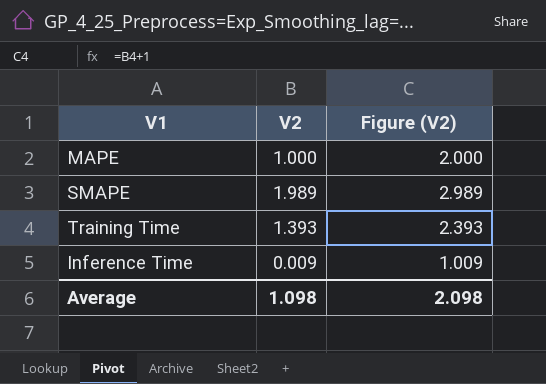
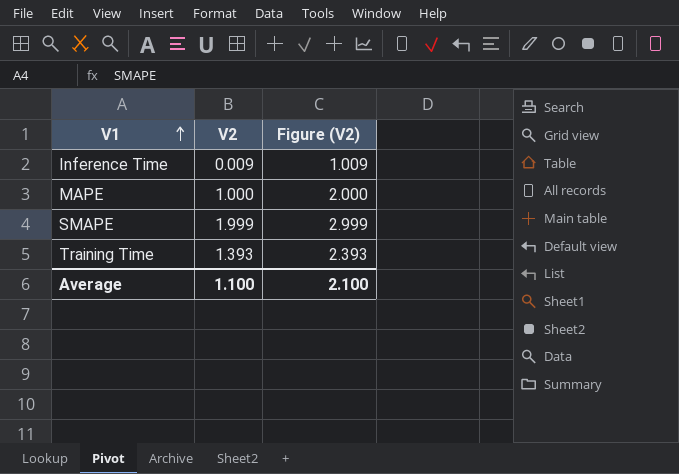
row order: none -> V1 ascending
SMAPE | V2: 1.989 -> 1.999
SMAPE | Figure (V2): 2.989 -> 2.999
Average | V2: 1.098 -> 1.100
Average | Figure (V2): 2.098 -> 2.100

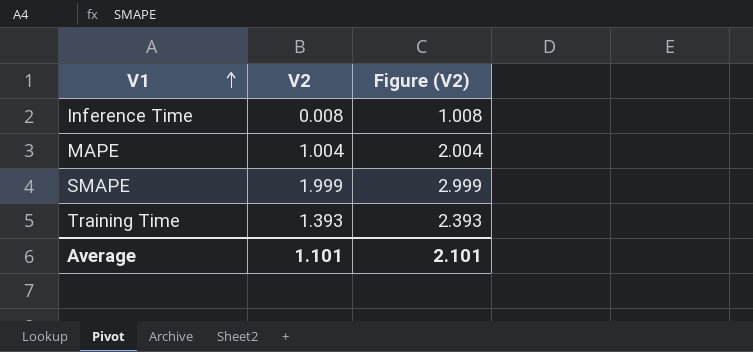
Inference Time | V2: 0.009 -> 0.008
Inference Time | Figure (V2): 1.009 -> 1.008
MAPE | V2: 1.000 -> 1.004
MAPE | Figure (V2): 2.000 -> 2.004
Average | V2: 1.100 -> 1.101
Average | Figure (V2): 2.100 -> 2.101

